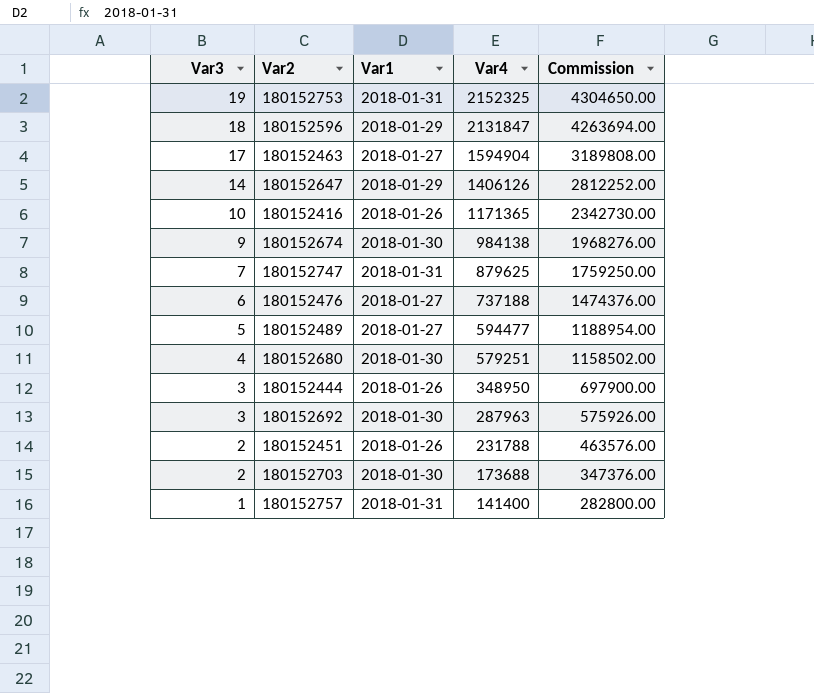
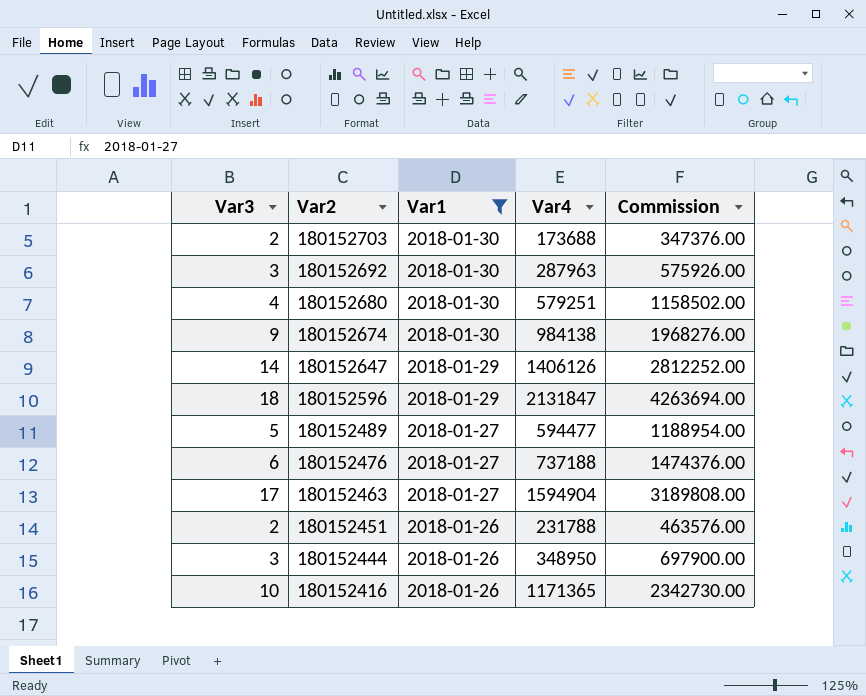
filter: none -> Var1 != 2018-01-31
row order: Var3 descending -> Var2 descending

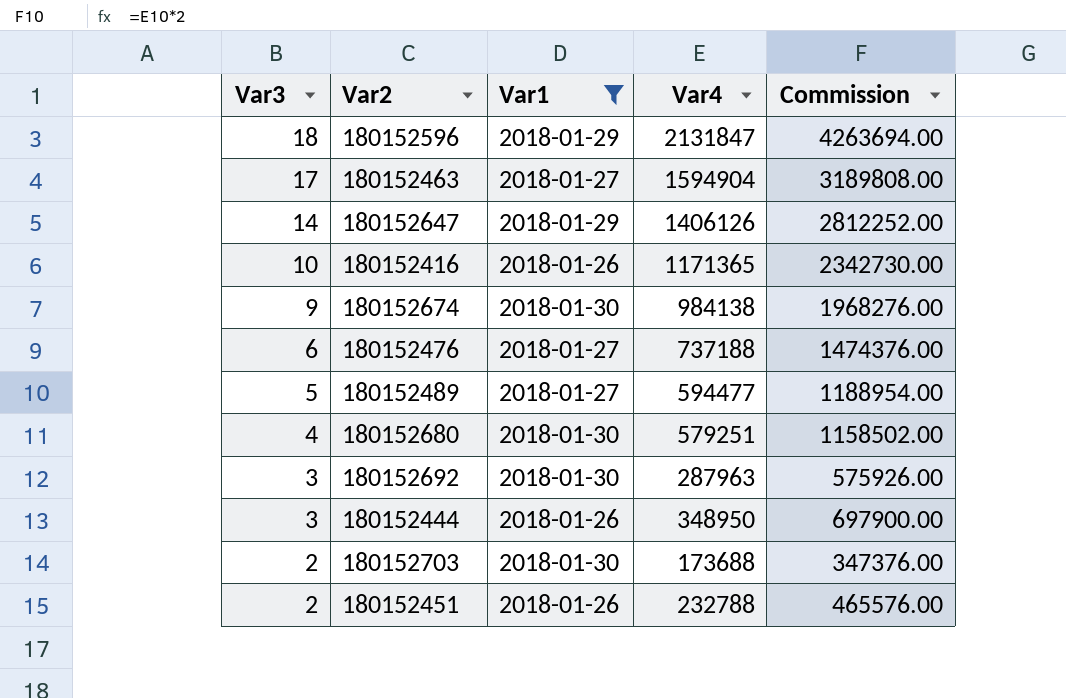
row order: Var2 descending -> Var3 descending
180152451 | Var4: 231788 -> 232788
180152451 | Commission: 463576.00 -> 465576.00

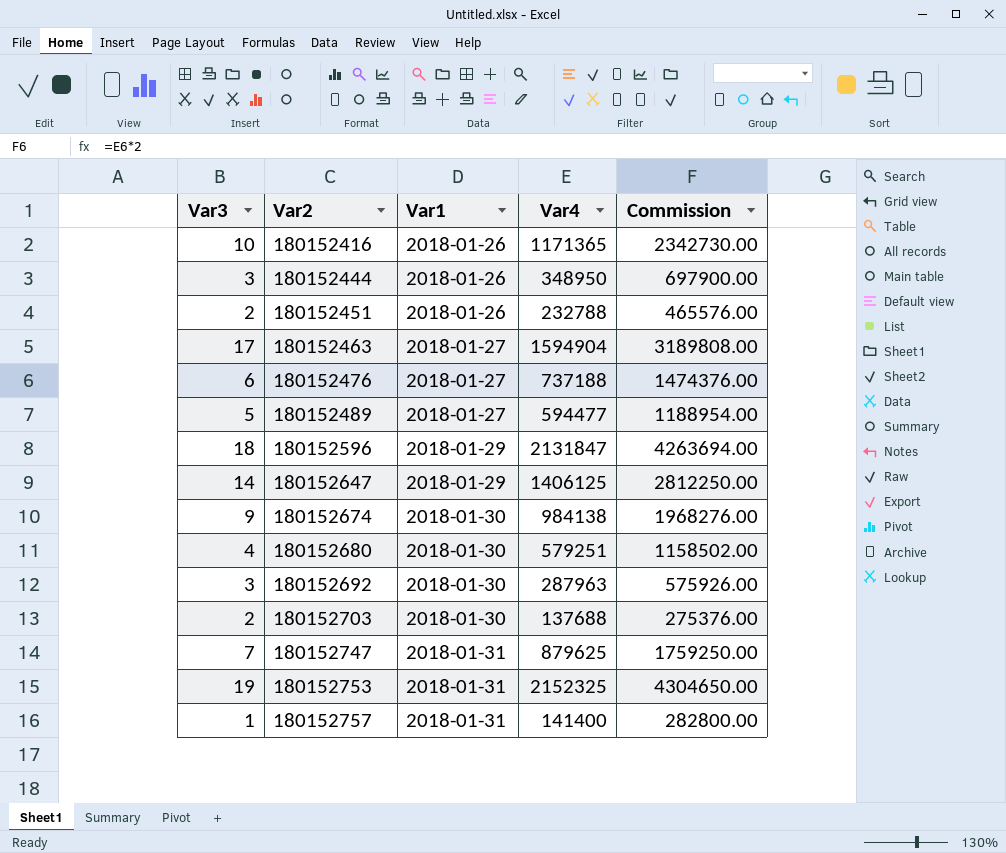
filter: Var1 != 2018-01-31 -> none
row order: Var3 descending -> Var2 ascending
180152647 | Var4: 1406126 -> 1406125
180152647 | Commission: 2812252.00 -> 2812250.00
180152703 | Var4: 173688 -> 137688
180152703 | Commission: 347376.00 -> 275376.00

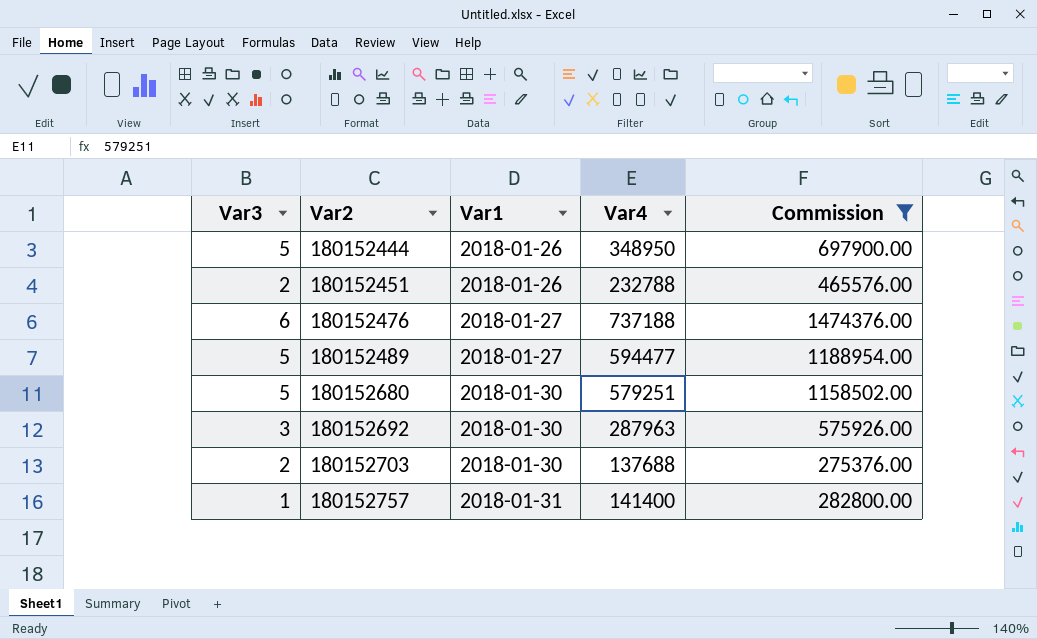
filter: none -> Commission <= 1474376.00
180152444 | Var3: 3 -> 5
180152680 | Var3: 4 -> 5

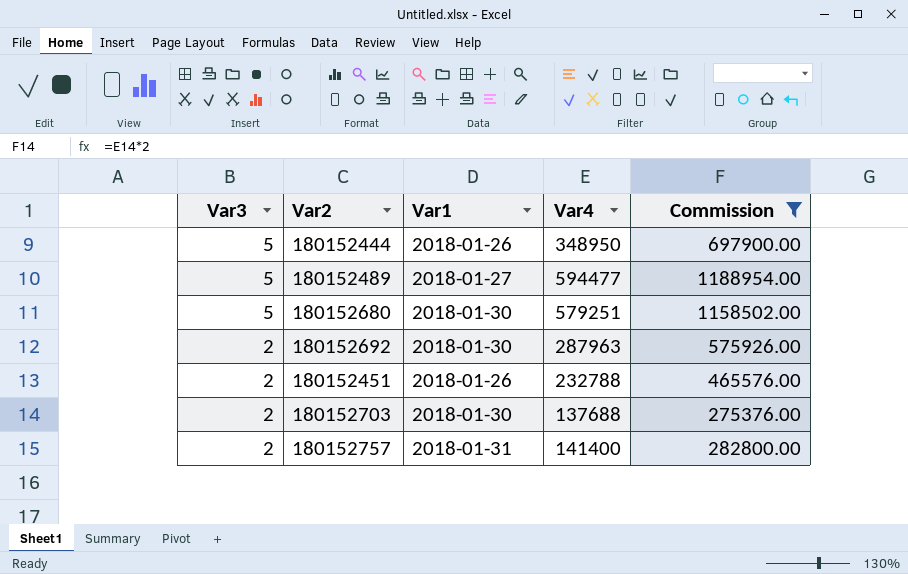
row order: Var2 ascending -> Var3 descending
row 180152476: 6 | 2018-01-27 | 737188 | 1474376.00 -> none
180152692 | Var3: 3 -> 2
180152757 | Var3: 1 -> 2

